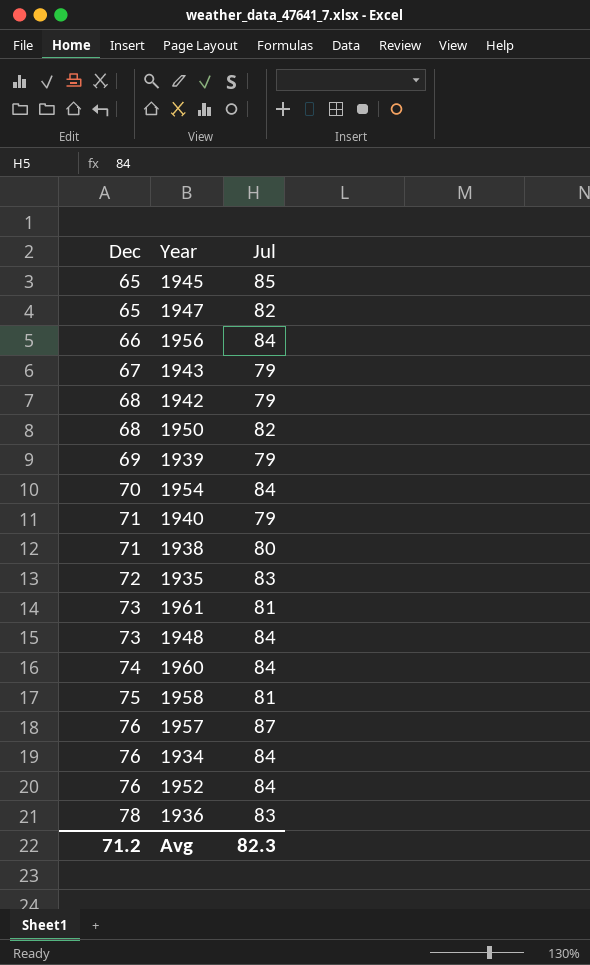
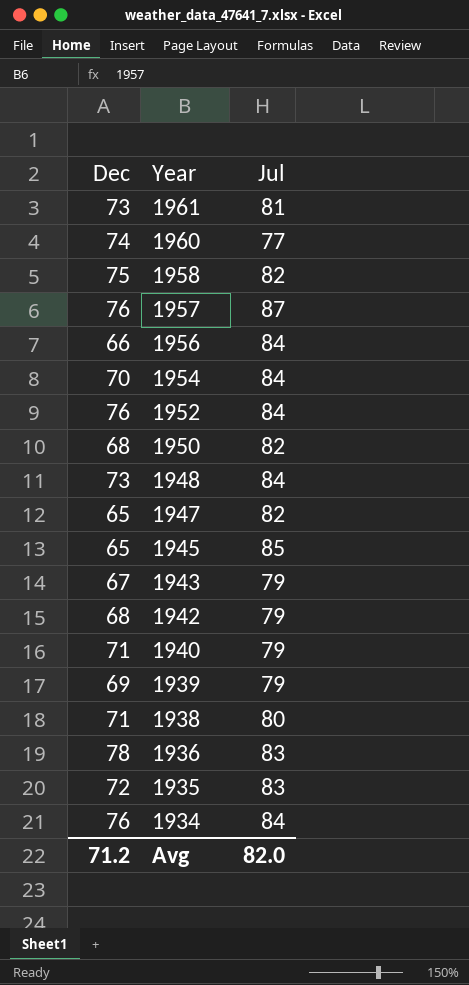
row order: Dec ascending -> Year descending
1960 | Jul: 84 -> 77
1958 | Jul: 81 -> 82
Avg | Jul: 82.3 -> 82.0

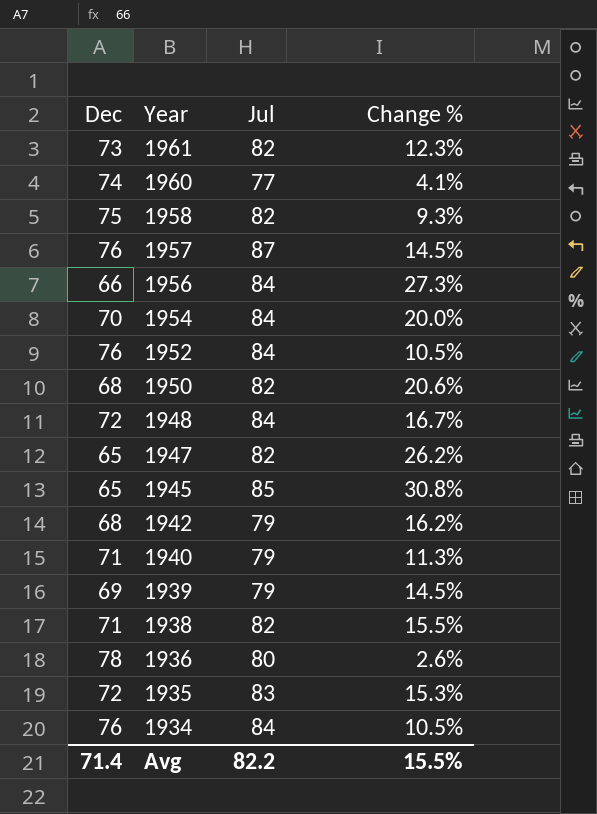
column Change % | formula: none -> ([Jul] - [Dec]) / [Dec]
row 1943: 67 | 79 -> none
1961 | Jul: 81 -> 82
1948 | Dec: 73 -> 72
1938 | Jul: 80 -> 82
1936 | Jul: 83 -> 80
Avg | Dec: 71.2 -> 71.4
Avg | Jul: 82.0 -> 82.2

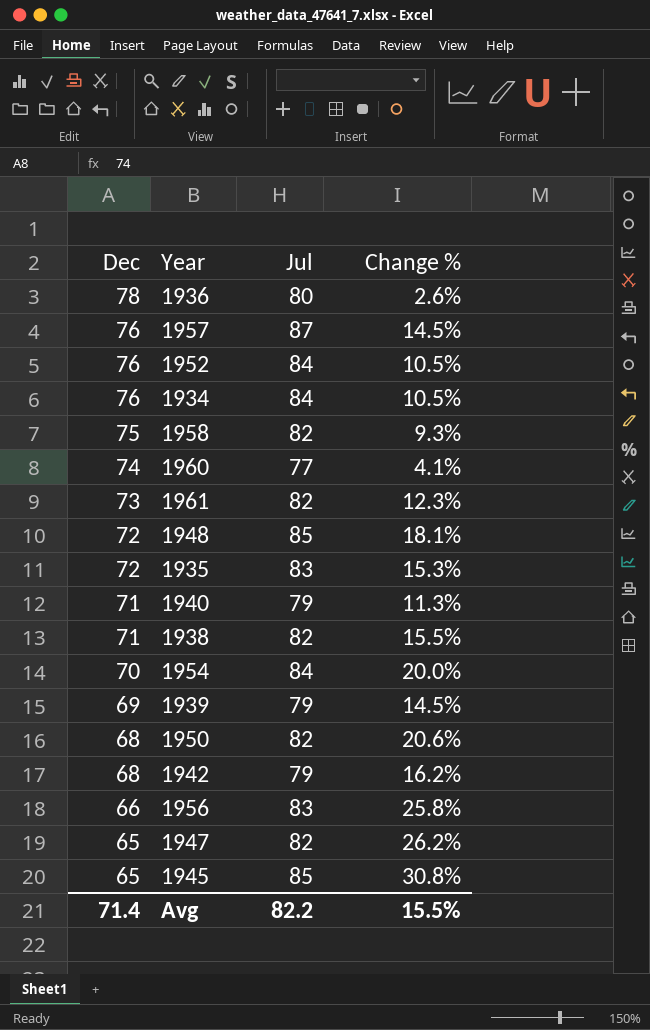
row order: Year descending -> Dec descending
1948 | Jul: 84 -> 85
1948 | Change %: 16.7% -> 18.1%
1956 | Jul: 84 -> 83
1956 | Change %: 27.3% -> 25.8%

